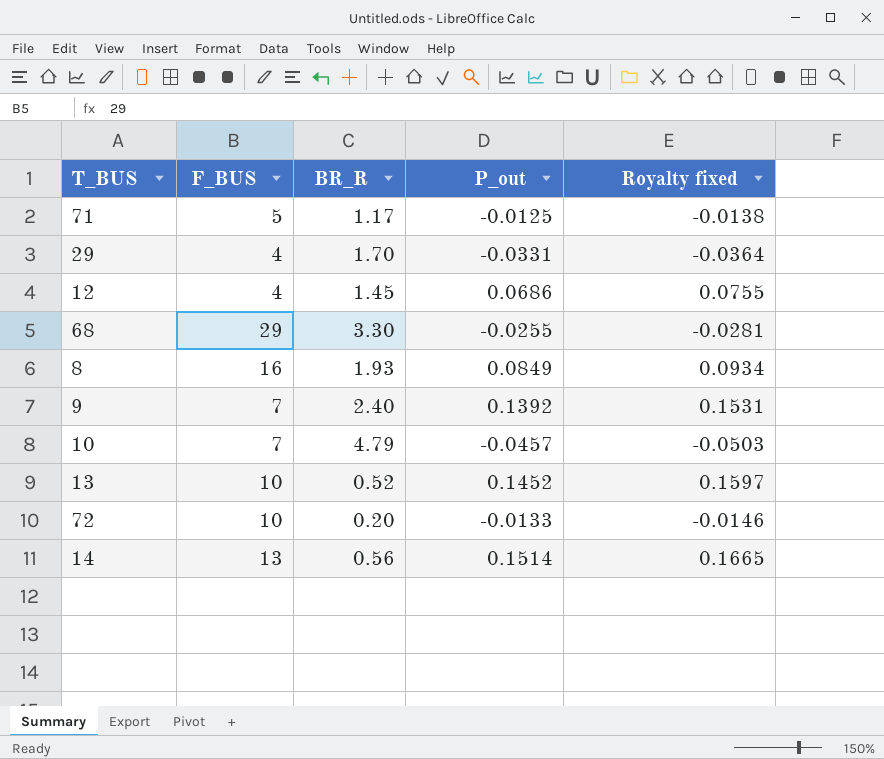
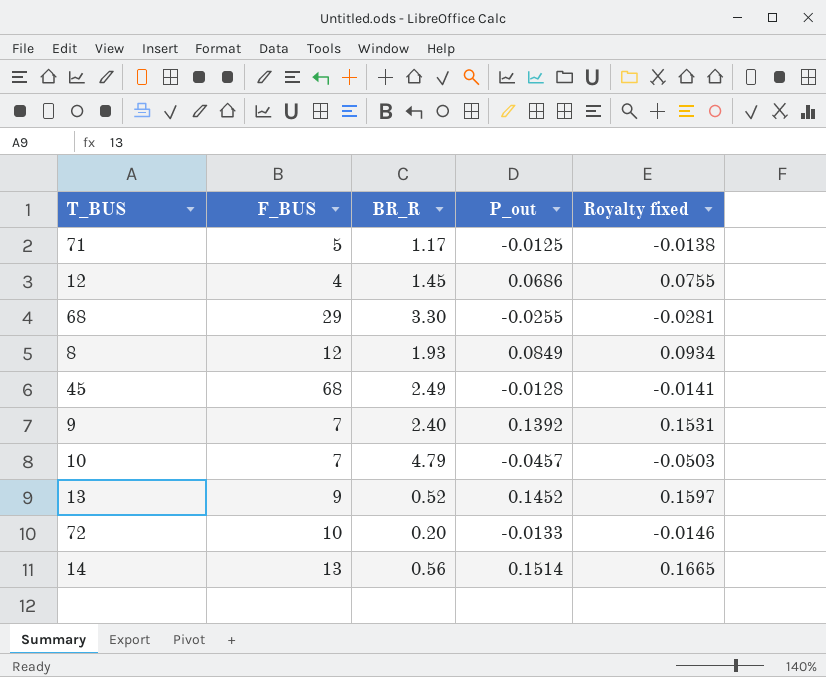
row 29: 4 | 1.70 | -0.0331 | -0.0364 -> none
8 | F_BUS: 16 -> 12
row 45: none -> 68 | 2.49 | -0.0128 | -0.0141
13 | F_BUS: 10 -> 9

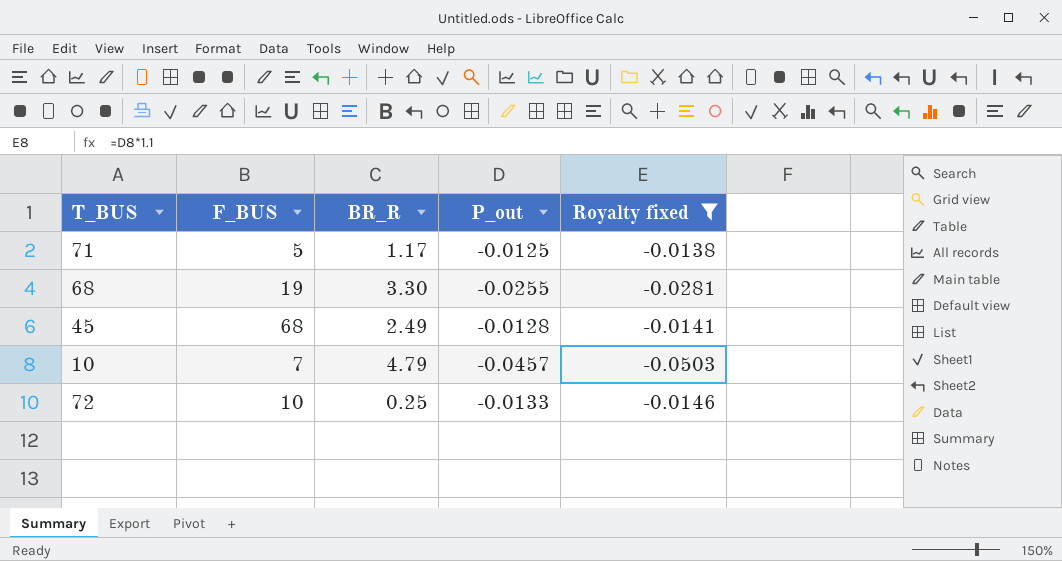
filter: none -> Royalty fixed <= -0.0138
68 | F_BUS: 29 -> 19
72 | BR_R: 0.20 -> 0.25

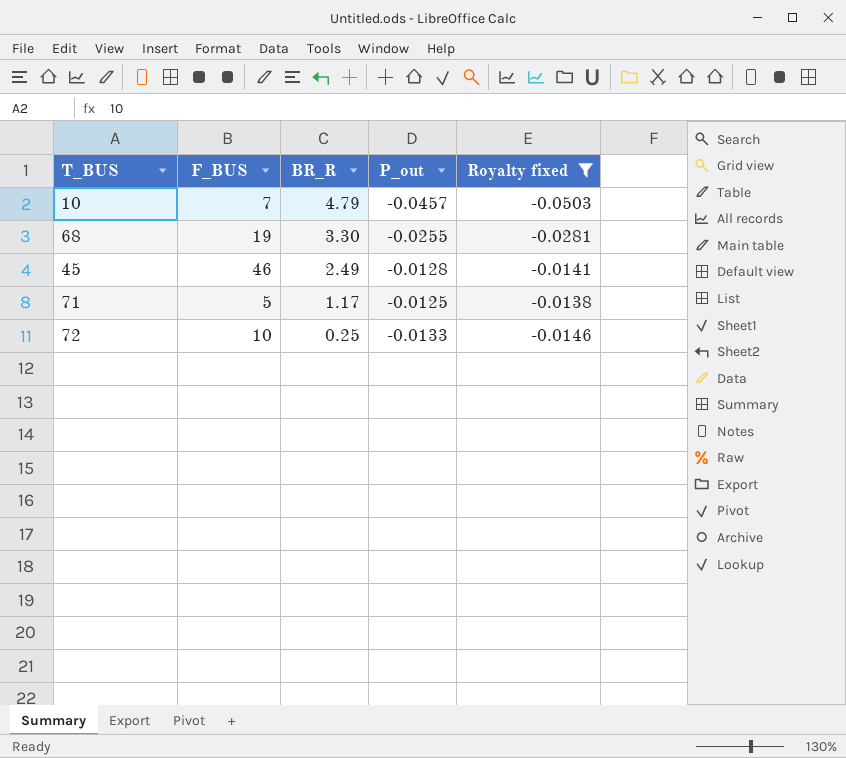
row order: none -> BR_R descending
45 | F_BUS: 68 -> 46

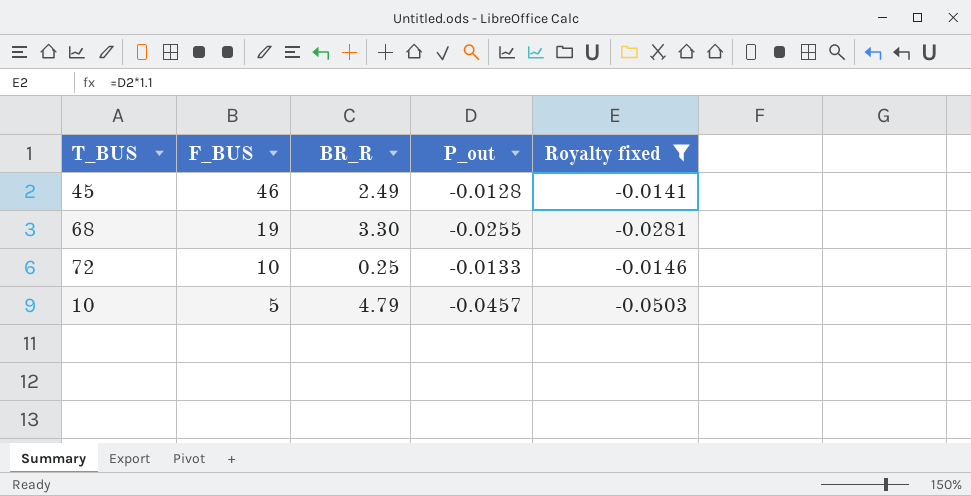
row order: BR_R descending -> F_BUS descending
row 71: 5 | 1.17 | -0.0125 | -0.0138 -> none
10 | F_BUS: 7 -> 5

